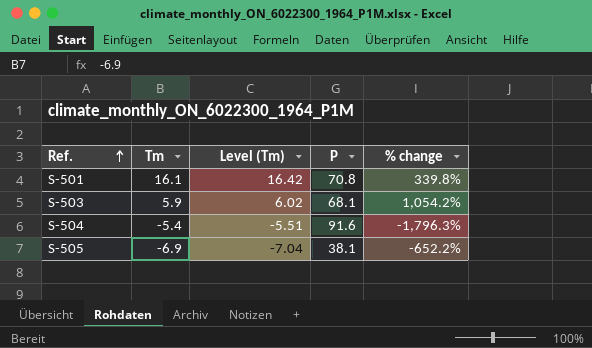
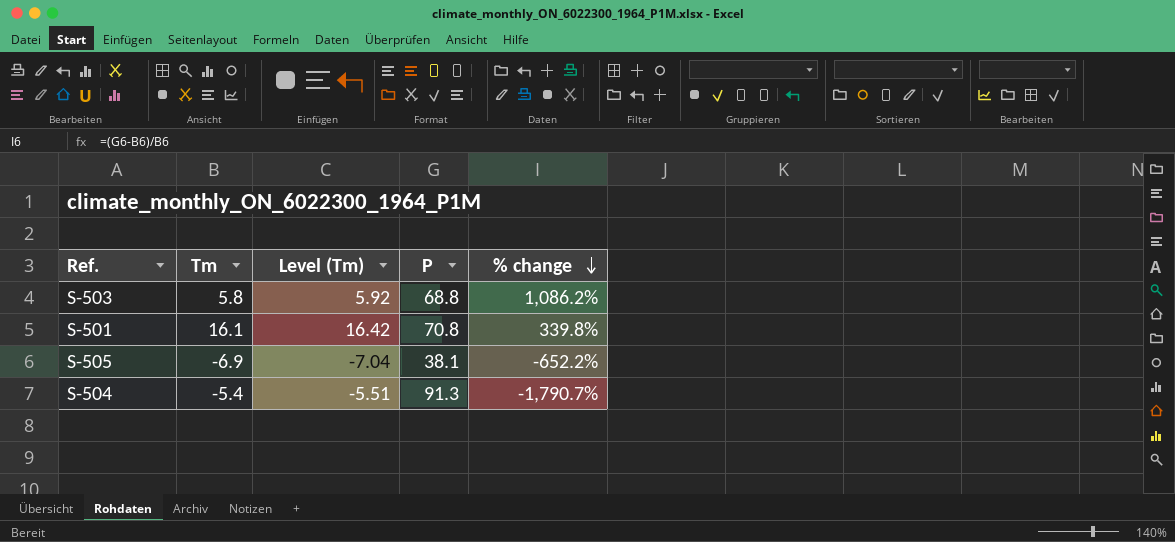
row order: Ref. ascending -> % change descending
S-503 | Tm: 5.9 -> 5.8
S-503 | Level (Tm): 6.02 -> 5.92
S-503 | P: 68.1 -> 68.8
S-503 | % change: 1,054.2% -> 1,086.2%
S-504 | P: 91.6 -> 91.3
S-504 | % change: -1,796.3% -> -1,790.7%

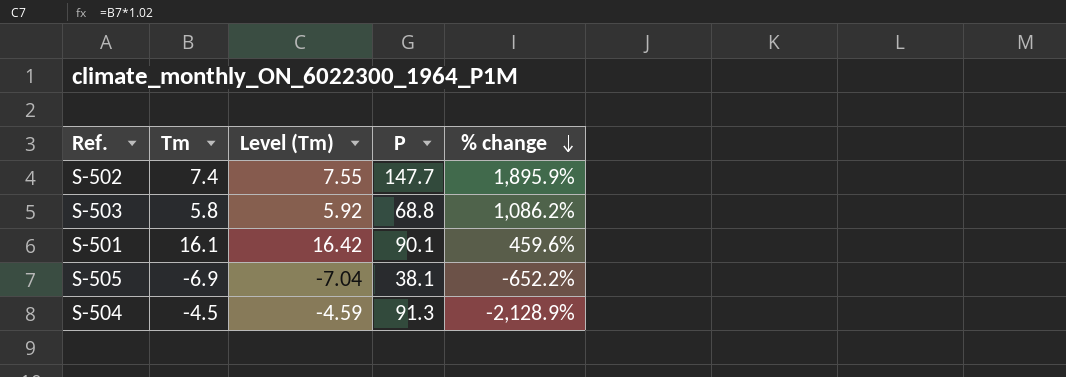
row S-502: none -> 7.4 | 7.55 | 147.7 | 1,895.9%
S-501 | P: 70.8 -> 90.1
S-501 | % change: 339.8% -> 459.6%
S-504 | Tm: -5.4 -> -4.5
S-504 | Level (Tm): -5.51 -> -4.59
S-504 | % change: -1,790.7% -> -2,128.9%

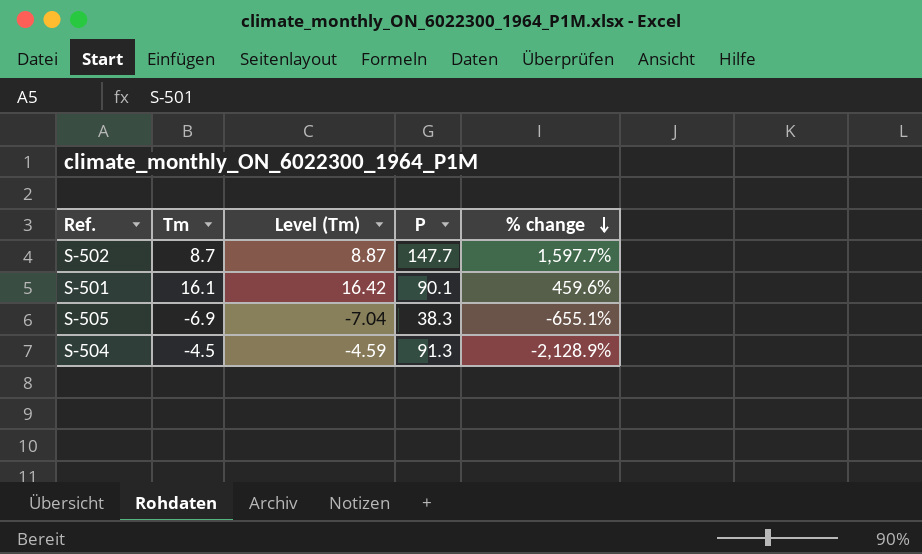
row S-503: 5.8 | 5.92 | 68.8 | 1,086.2% -> none
S-502 | Tm: 7.4 -> 8.7
S-502 | Level (Tm): 7.55 -> 8.87
S-502 | % change: 1,895.9% -> 1,597.7%
S-505 | P: 38.1 -> 38.3
S-505 | % change: -652.2% -> -655.1%

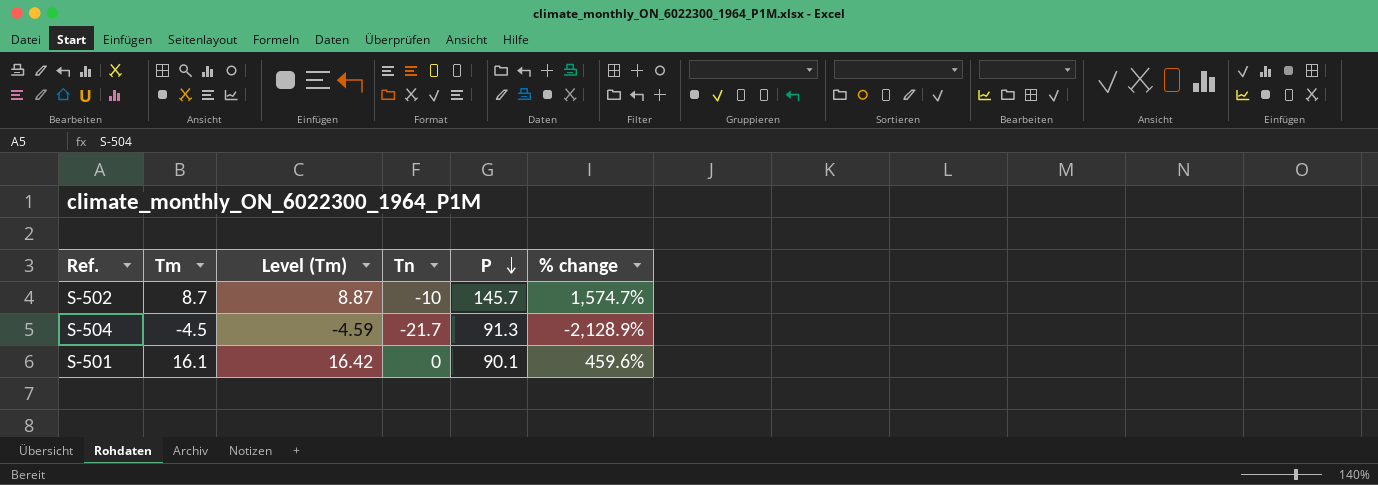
row order: % change descending -> P descending
column Tn | position: none -> 4
row S-505: -6.9 | -7.04 | 38.3 | -655.1% -> none
S-502 | P: 147.7 -> 145.7
S-502 | % change: 1,597.7% -> 1,574.7%

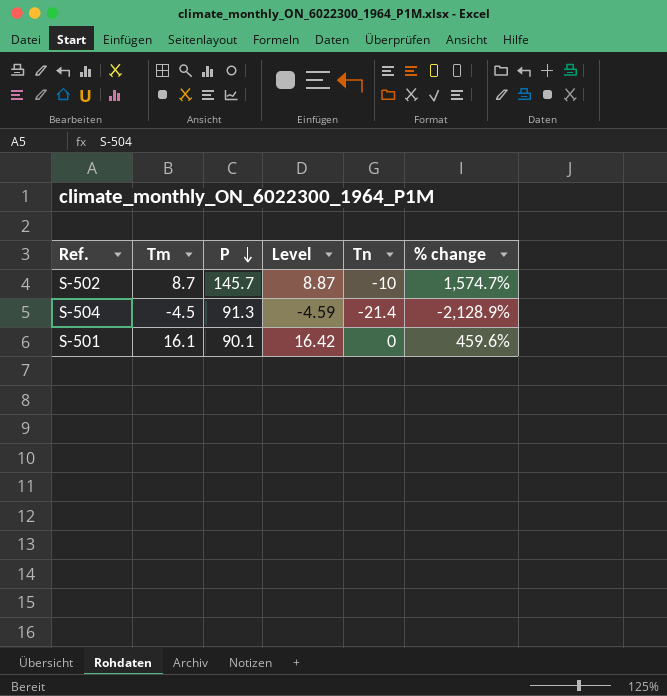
column P | position: 5 -> 3
column name: Level (Tm) -> Level
S-504 | Tn: -21.7 -> -21.4

